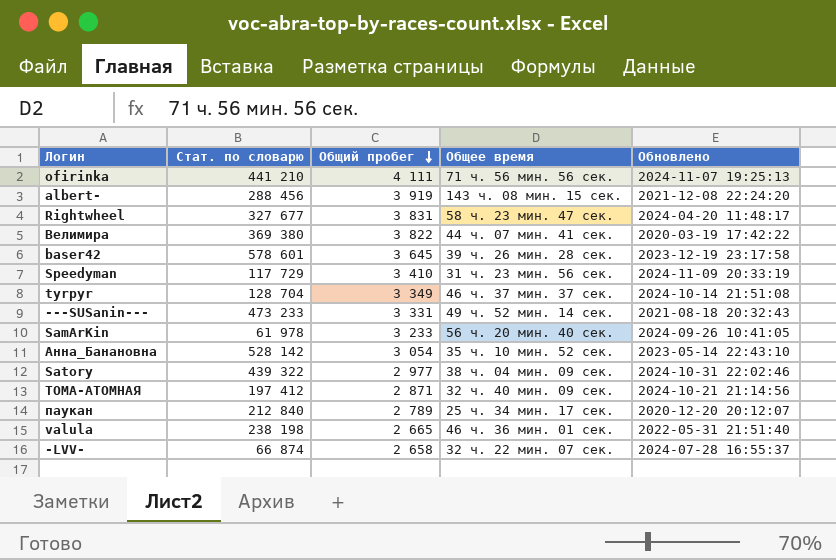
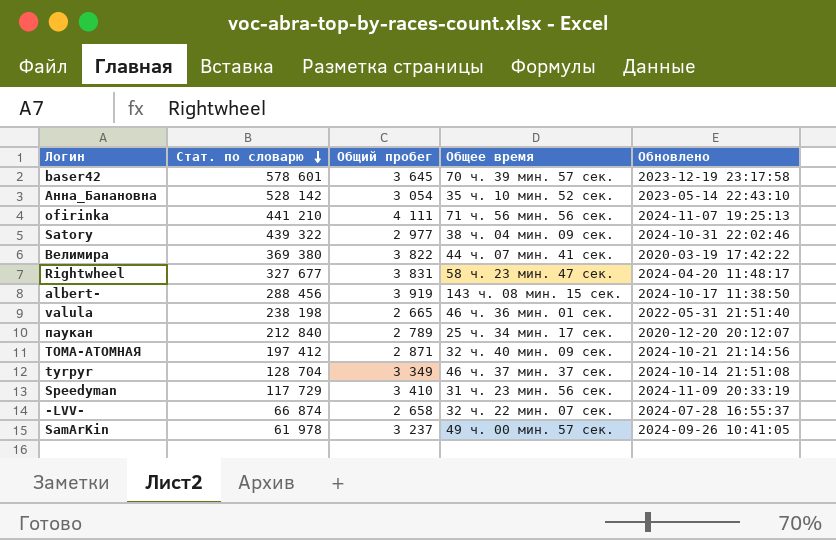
row order: Общий пробег descending -> Стат. по словарю descending
row ---SUSanin---: 473 233 | 3 331 | 49 ч. 52 мин. 14 сек. | 2021-08-18 20:32:43 -> none
baser42 | Общее время: 39 ч. 26 мин. 28 сек. -> 70 ч. 39 мин. 57 сек.
albert- | Обновлено: 2021-12-08 22:24:20 -> 2024-10-17 11:38:50
SamArKin | Общий пробег: 3 233 -> 3 237
SamArKin | Общее время: 56 ч. 20 мин. 40 сек. -> 49 ч. 00 мин. 57 сек.

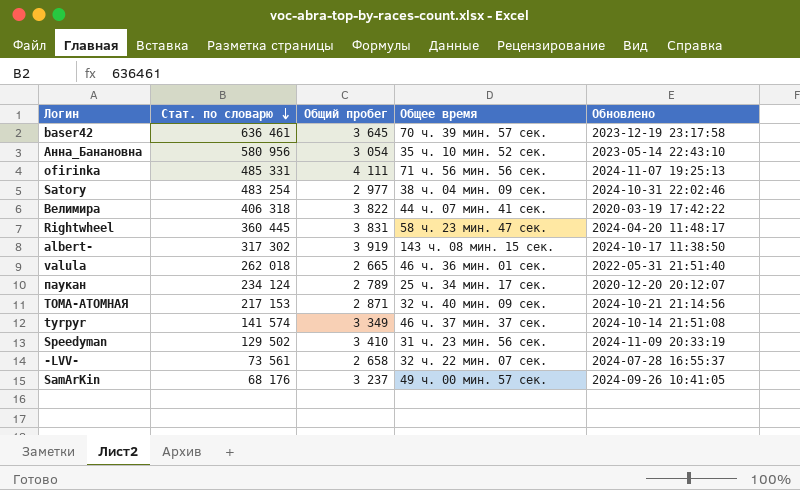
baser42 | Стат. по словарю: 578 601 -> 636 461
Анна_Банановна | Стат. по словарю: 528 142 -> 580 956
ofirinka | Стат. по словарю: 441 210 -> 485 331
Satory | Стат. по словарю: 439 322 -> 483 254
Велимира | Стат. по словарю: 369 380 -> 406 318
Rightwheel | Стат. по словарю: 327 677 -> 360 445
albert- | Стат. по словарю: 288 456 -> 317 302
valula | Стат. по словарю: 238 198 -> 262 018
паукан | Стат. по словарю: 212 840 -> 234 124
ТОМА-АТОМНАЯ | Стат. по словарю: 197 412 -> 217 153
tyrpyr | Стат. по словарю: 128 704 -> 141 574
Speedyman | Стат. по словарю: 117 729 -> 129 502
-LVV- | Стат. по словарю: 66 874 -> 73 561
SamArKin | Стат. по словарю: 61 978 -> 68 176

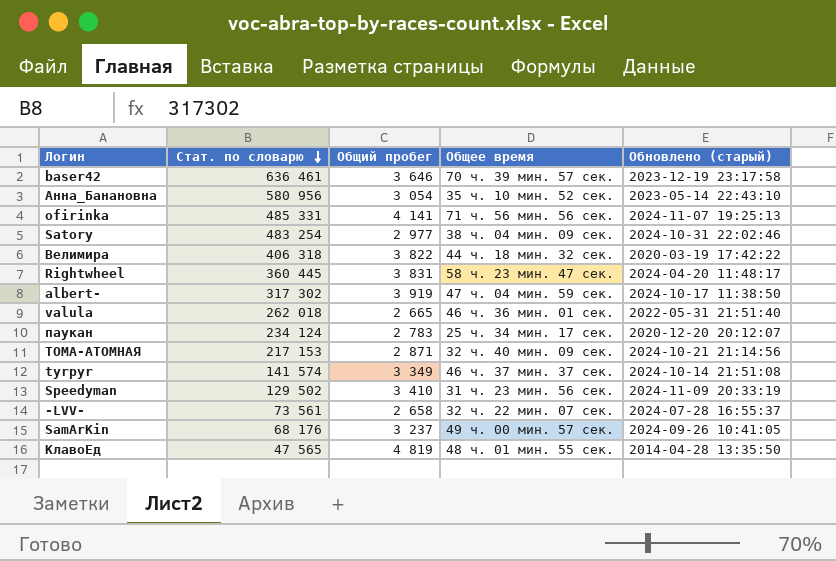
column name: Обновлено -> Обновлено (старый)
baser42 | Общий пробег: 3 645 -> 3 646
ofirinka | Общий пробег: 4 111 -> 4 141
Велимира | Общее время: 44 ч. 07 мин. 41 сек. -> 44 ч. 18 мин. 32 сек.
albert- | Общее время: 143 ч. 08 мин. 15 сек. -> 47 ч. 04 мин. 59 сек.
паукан | Общий пробег: 2 789 -> 2 783
row КлавоЕд: none -> 47 565 | 4 819 | 48 ч. 01 мин. 55 сек. | 2014-04-28 13:35:50

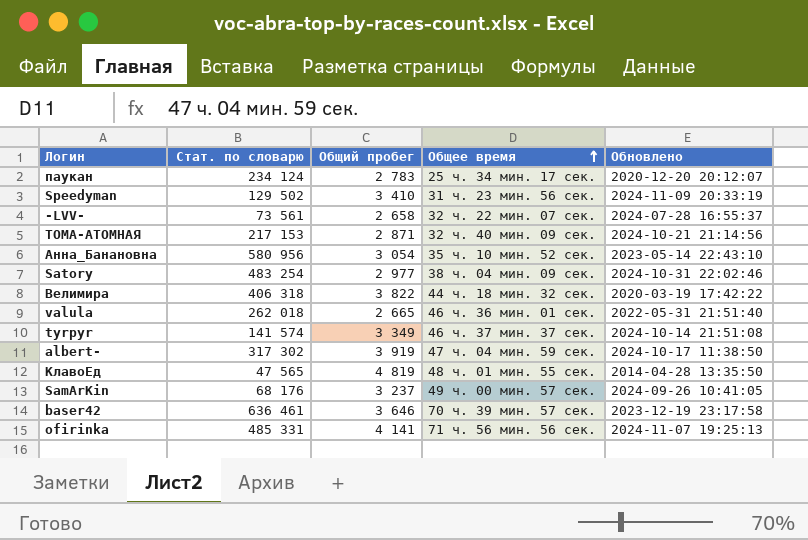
row order: Стат. по словарю descending -> Общее время ascending
column name: Обновлено (старый) -> Обновлено
row Rightwheel: 360 445 | 3 831 | 58 ч. 23 мин. 47 сек. | 2024-04-20 11:48:17 -> none

